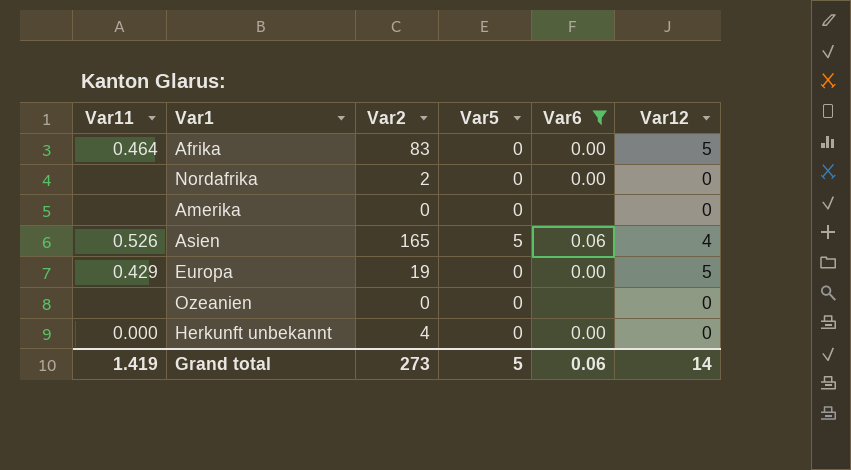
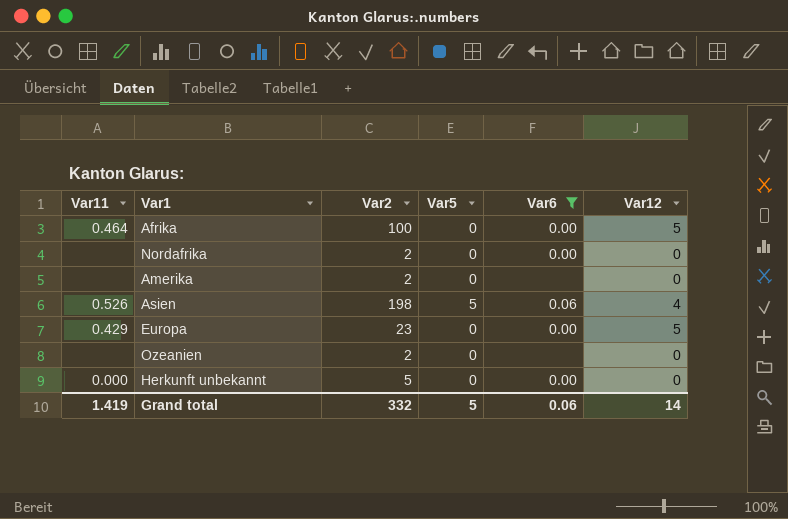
Afrika | Var2: 83 -> 100
Amerika | Var2: 0 -> 2
Asien | Var2: 165 -> 198
Europa | Var2: 19 -> 23
Ozeanien | Var2: 0 -> 2
Herkunft unbekannt | Var2: 4 -> 5
Grand total | Var2: 273 -> 332

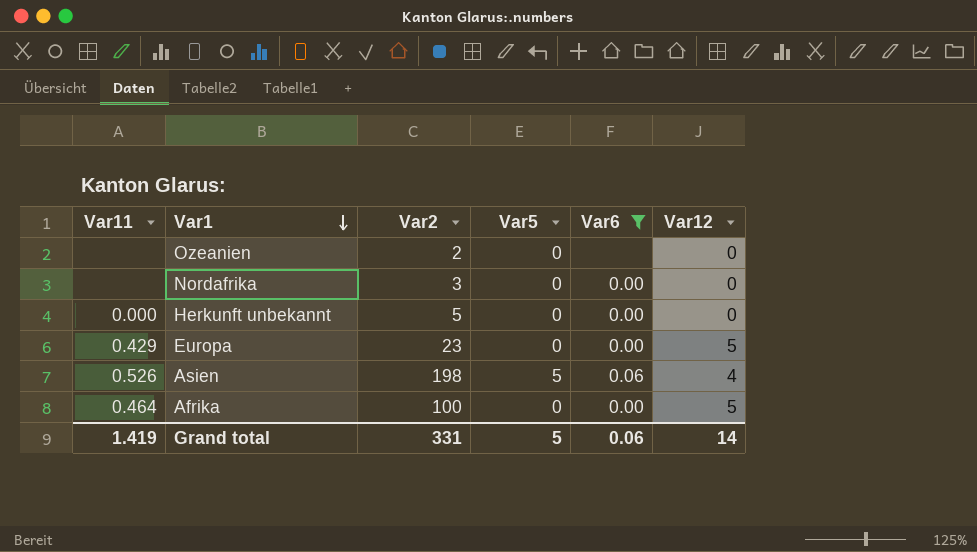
row order: none -> Var1 descending
row Amerika: none | 2 | 0 | none | 0 -> none
Nordafrika | Var2: 2 -> 3
Grand total | Var2: 332 -> 331

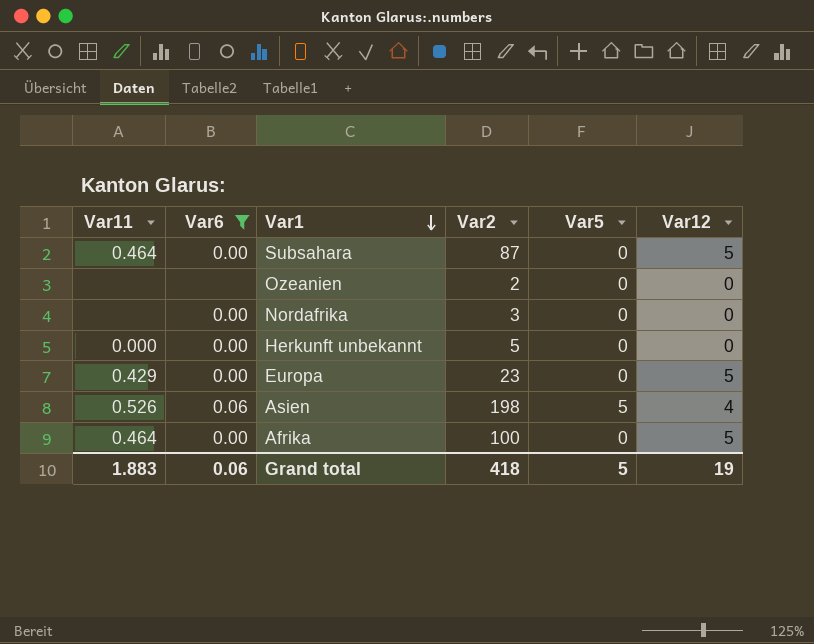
column Var6 | position: 5 -> 2
row Subsahara: none -> 0.464 | 0.00 | 87 | 0 | 5
Grand total | Var11: 1.419 -> 1.883
Grand total | Var2: 331 -> 418
Grand total | Var12: 14 -> 19

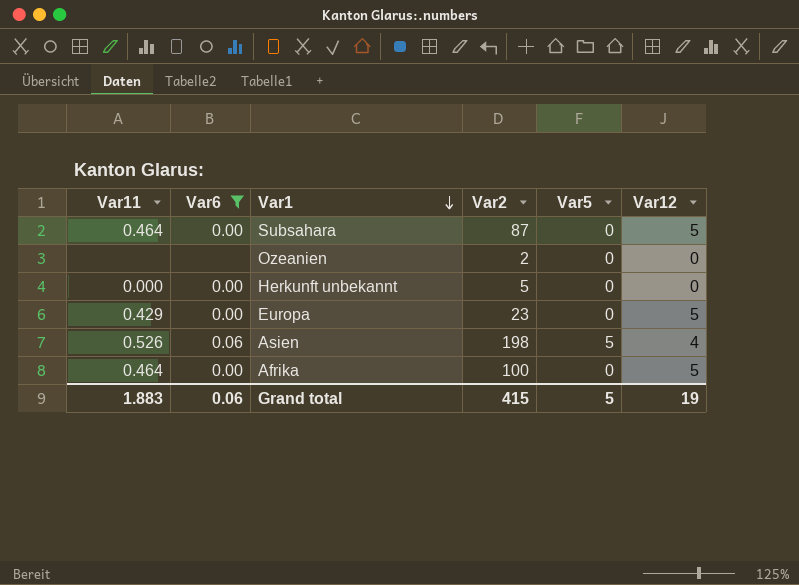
row Nordafrika: none | 0.00 | 3 | 0 | 0 -> none
Grand total | Var2: 418 -> 415

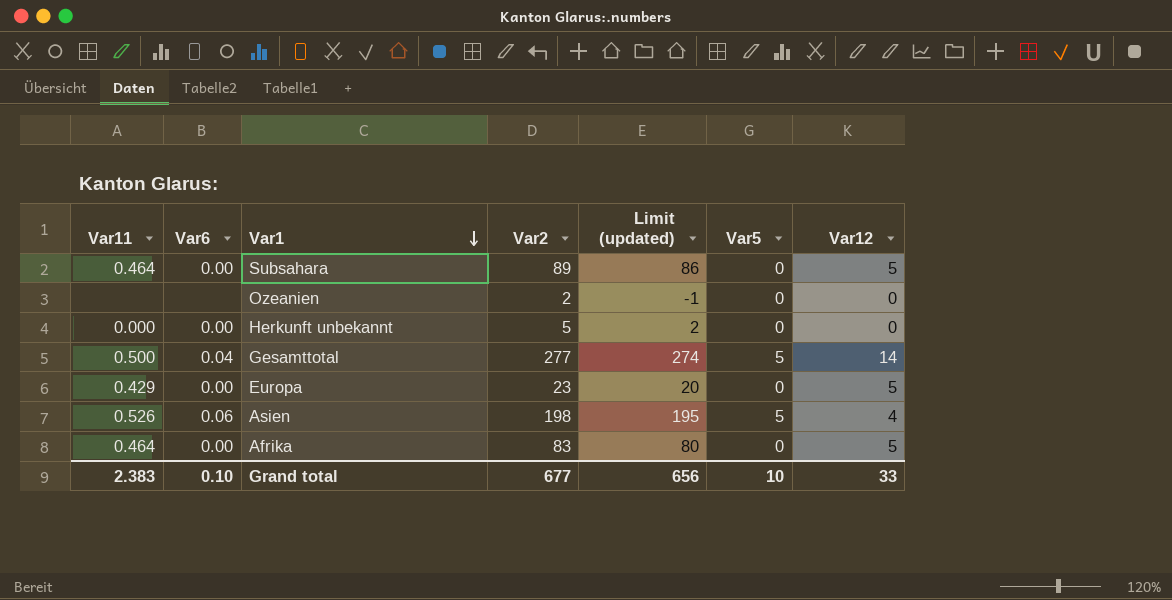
filter: Var6 != 0.04 -> none
column Limit (updated) | formula: none -> [Var2] - 3
Subsahara | Var2: 87 -> 89
Afrika | Var2: 100 -> 83
Grand total | Var11: 1.883 -> 2.383
Grand total | Var6: 0.06 -> 0.10
Grand total | Var2: 415 -> 677
Grand total | Var5: 5 -> 10
Grand total | Var12: 19 -> 33

